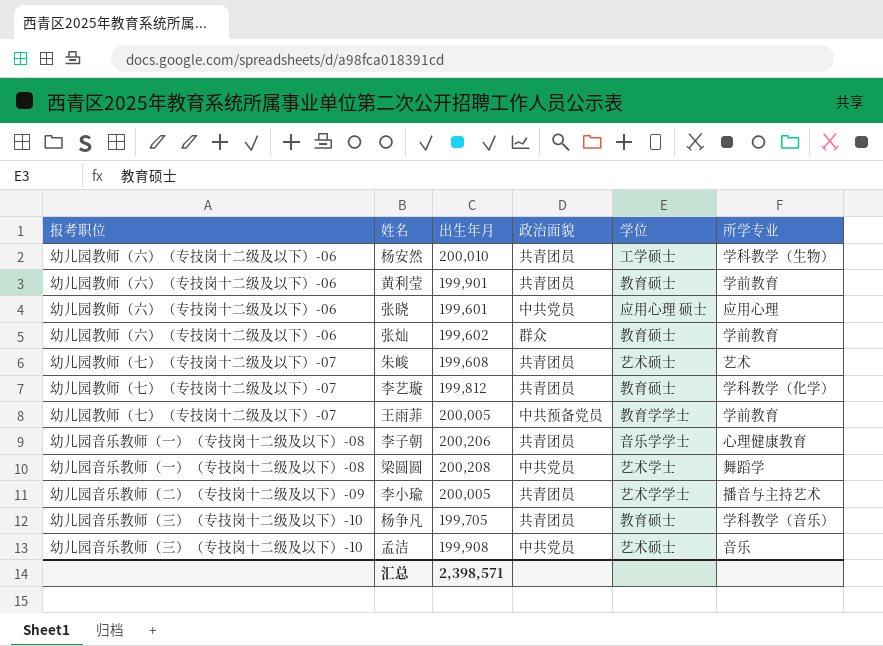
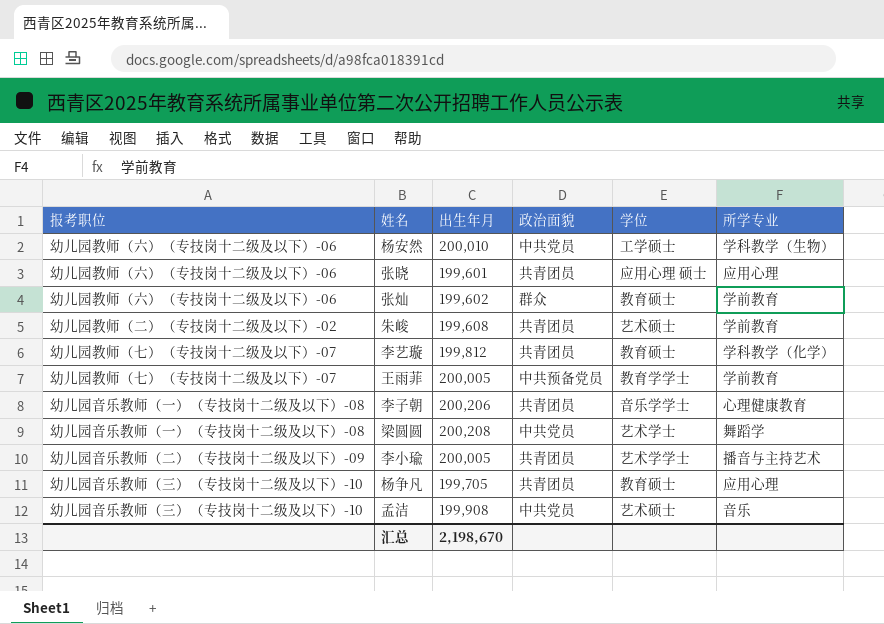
row 黄利莹: 幼儿园教师（六）（专技岗十二级及以下）-06 | 199,901 | 共青团员 | 教育硕士 | 学前教育 -> none
杨安然 | 政治面貌: 共青团员 -> 中共党员
张晓 | 政治面貌: 中共党员 -> 共青团员
朱峻 | 报考职位: 幼儿园教师（七）（专技岗十二级及以下）-07 -> 幼儿园教师（二）（专技岗十二级及以下）-02
朱峻 | 所学专业: 艺术 -> 学前教育
杨争凡 | 所学专业: 学科教学（音乐） -> 应用心理
汇总 | 出生年月: 2,398,571 -> 2,198,670

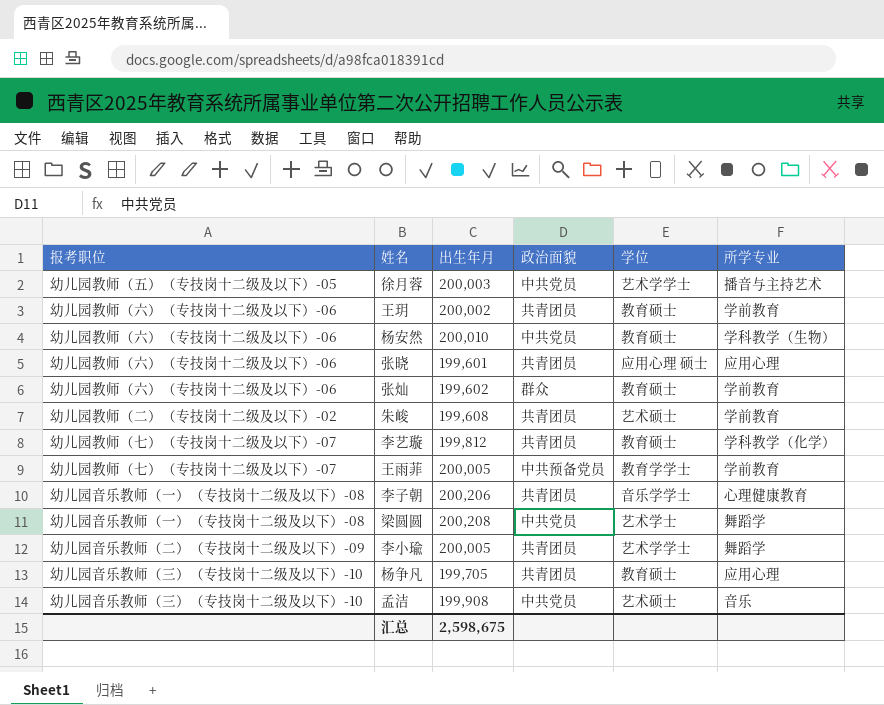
row 徐月蓉: none -> 幼儿园教师（五）（专技岗十二级及以下）-05 | 200,003 | 中共党员 | 艺术学学士 | 播音与主持艺术
row 王玥: none -> 幼儿园教师（六）（专技岗十二级及以下）-06 | 200,002 | 共青团员 | 教育硕士 | 学前教育
杨安然 | 学位: 工学硕士 -> 教育硕士
李小瑜 | 所学专业: 播音与主持艺术 -> 舞蹈学
汇总 | 出生年月: 2,198,670 -> 2,598,675

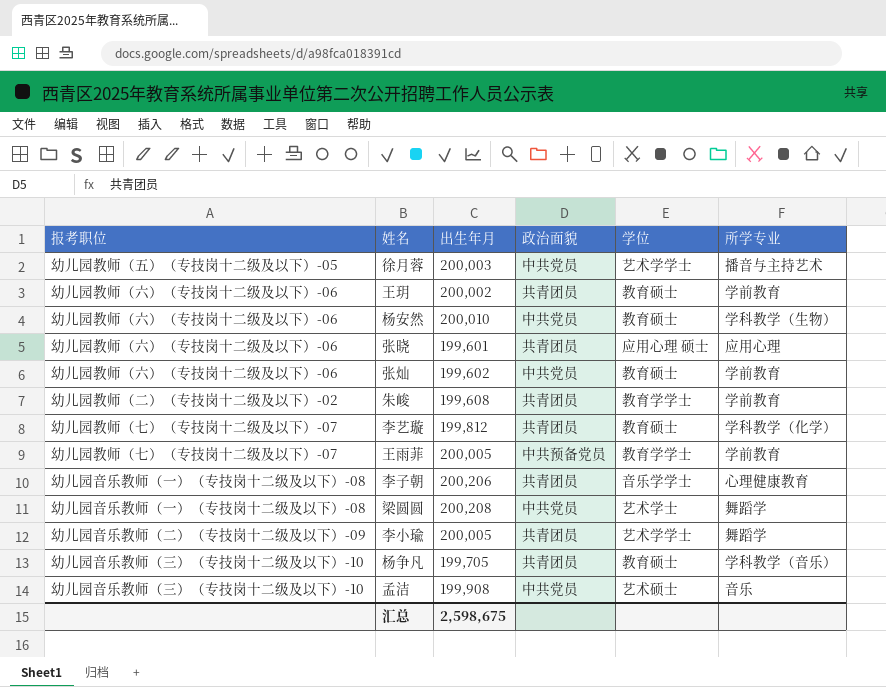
张灿 | 政治面貌: 群众 -> 中共党员
朱峻 | 学位: 艺术硕士 -> 教育学学士
杨争凡 | 所学专业: 应用心理 -> 学科教学（音乐）

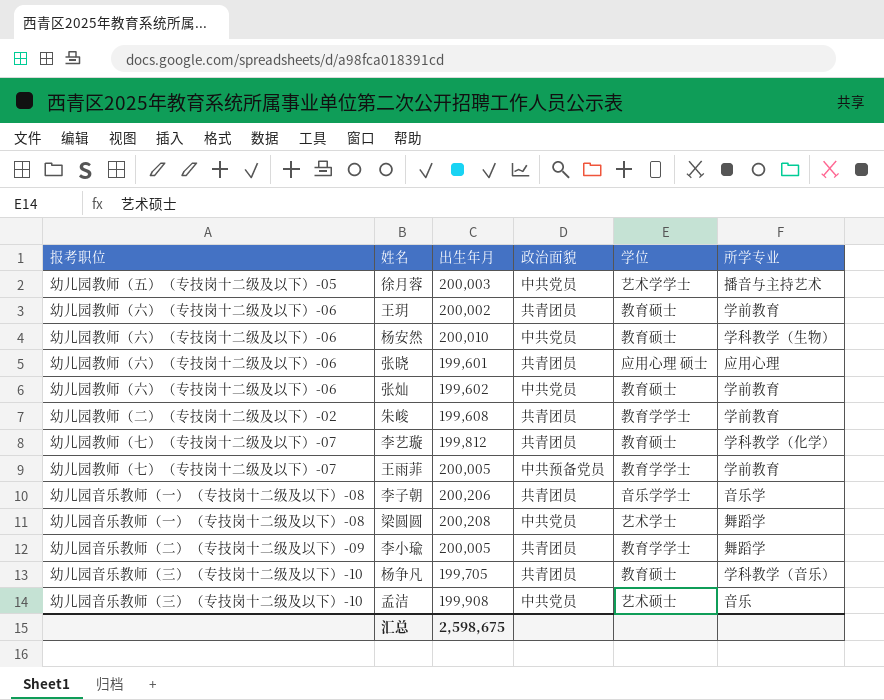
李子朝 | 所学专业: 心理健康教育 -> 音乐学
李小瑜 | 学位: 艺术学学士 -> 教育学学士

